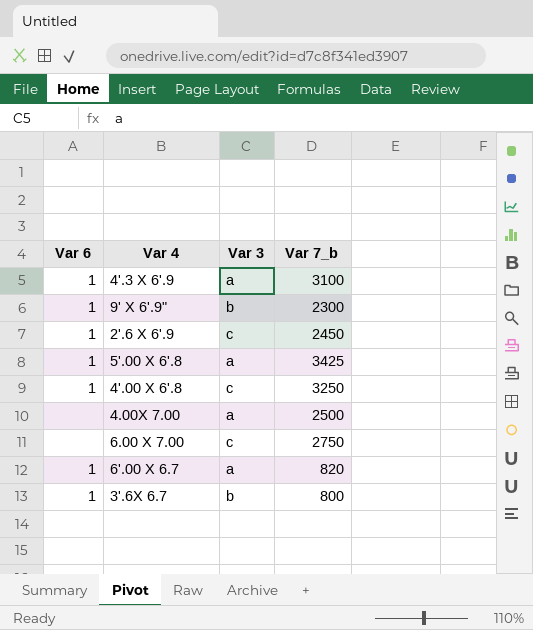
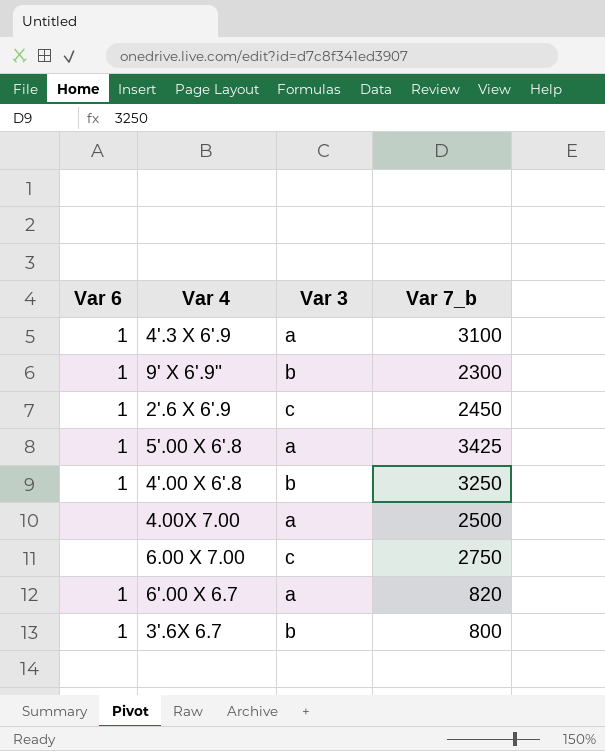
4'.00 X 6'.8 | Var 3: c -> b

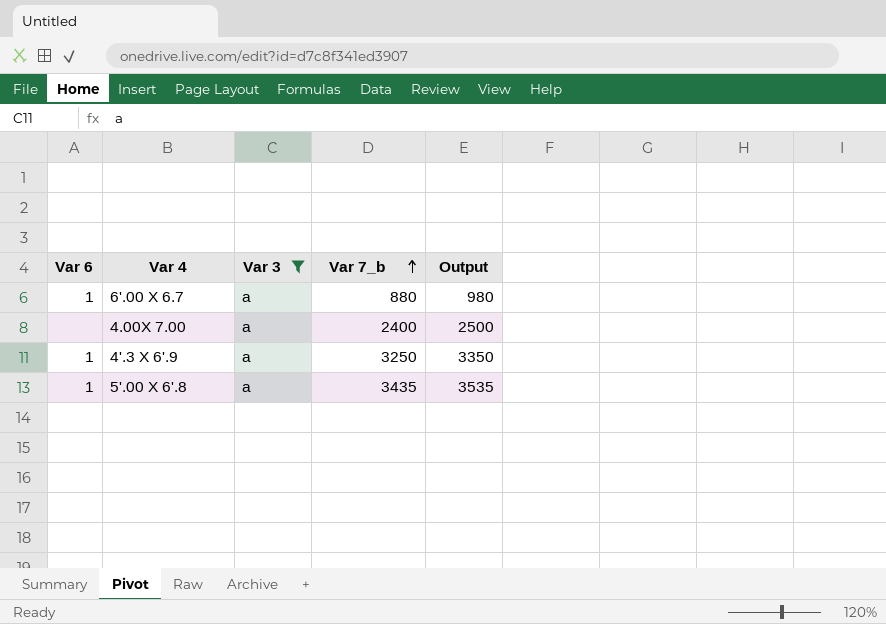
filter: none -> Var 3 = a
row order: none -> Var 7_b ascending
column Output | formula: none -> [Var 7_b] + 100
6'.00 X 6.7 | Var 7_b: 820 -> 880
4.00X 7.00 | Var 7_b: 2500 -> 2400
4'.3 X 6'.9 | Var 7_b: 3100 -> 3250
5'.00 X 6'.8 | Var 7_b: 3425 -> 3435

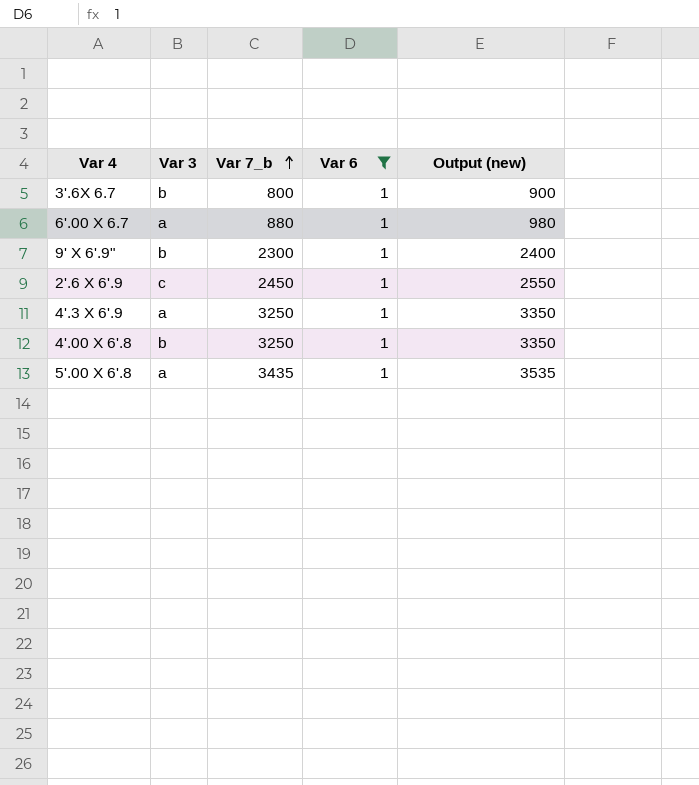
filter: Var 3 = a -> Var 6 = 1
column Var 6 | position: 1 -> 4
column name: Output -> Output (new)

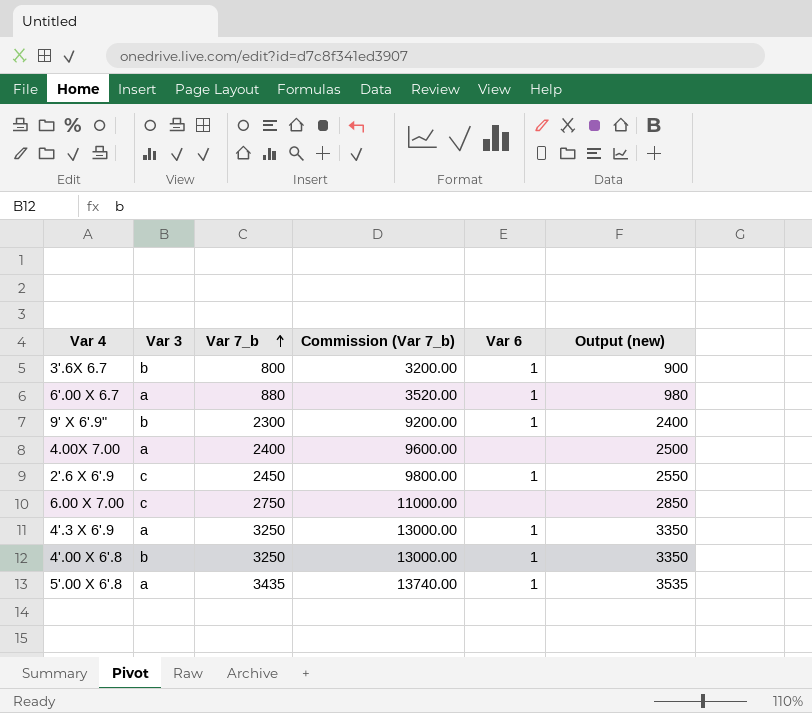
filter: Var 6 = 1 -> none
column Commission (Var 7_b) | formula: none -> [Var 7_b] * 4

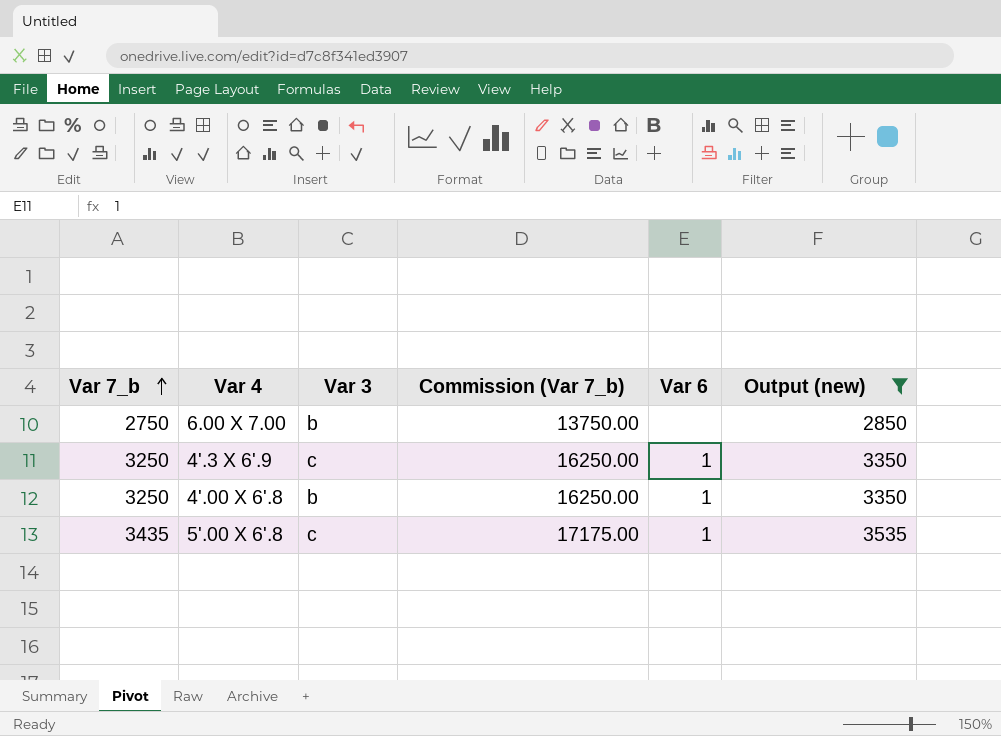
filter: none -> Output (new) >= 2850
column Var 7_b | position: 3 -> 1
column Commission (Var 7_b) | formula: [Var 7_b] * 4 -> [Var 7_b] * 5
6.00 X 7.00 | Var 3: c -> b
4'.3 X 6'.9 | Var 3: a -> c
5'.00 X 6'.8 | Var 3: a -> c

